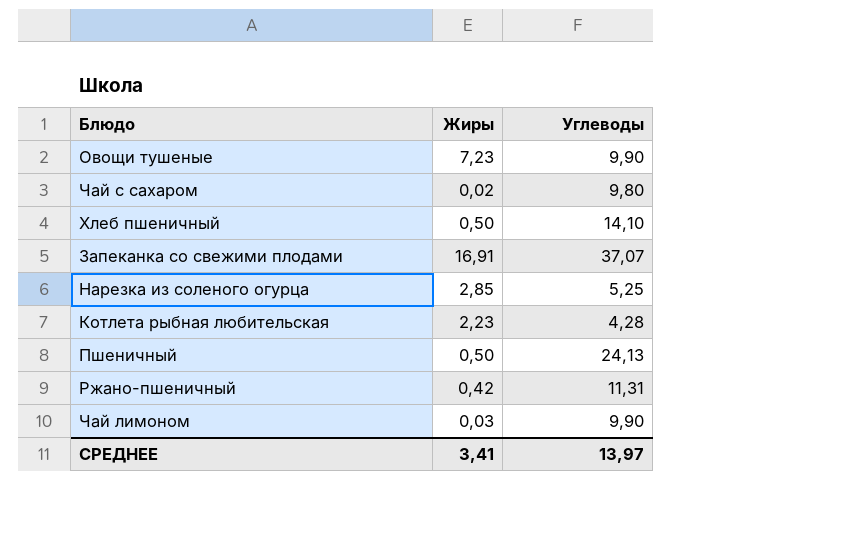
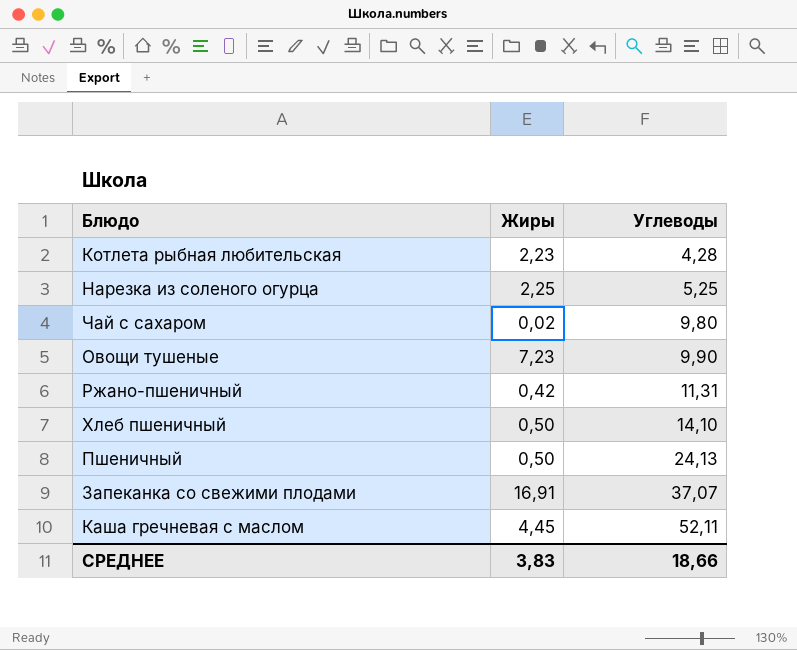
row order: none -> Углеводы ascending
row Чай лимоном: 0,03 | 9,90 -> none
Нарезка из соленого огурца | Жиры: 2,85 -> 2,25
row Каша гречневая с маслом: none -> 4,45 | 52,11
СРЕДНЕЕ | Жиры: 3,41 -> 3,83
СРЕДНЕЕ | Углеводы: 13,97 -> 18,66

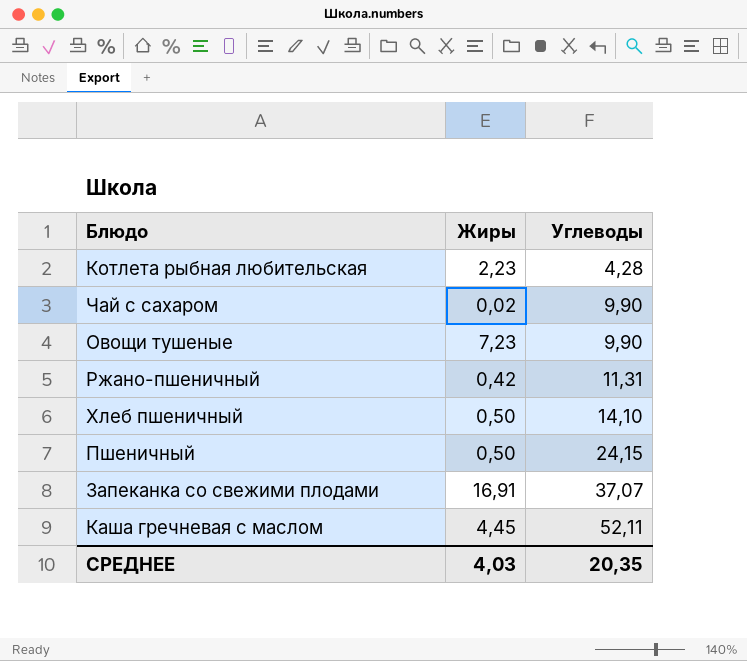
row Нарезка из соленого огурца: 2,25 | 5,25 -> none
Чай с сахаром | Углеводы: 9,80 -> 9,90
Пшеничный | Углеводы: 24,13 -> 24,15
СРЕДНЕЕ | Жиры: 3,83 -> 4,03
СРЕДНЕЕ | Углеводы: 18,66 -> 20,35

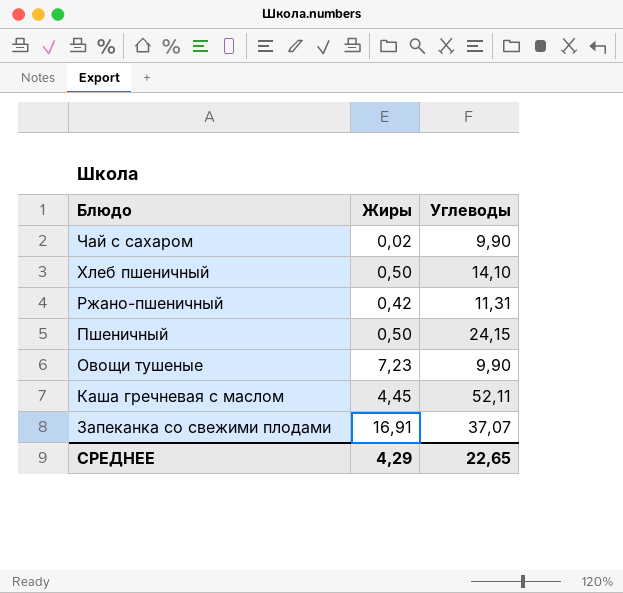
row order: Углеводы ascending -> Блюдо descending
row Котлета рыбная любительская: 2,23 | 4,28 -> none
СРЕДНЕЕ | Жиры: 4,03 -> 4,29
СРЕДНЕЕ | Углеводы: 20,35 -> 22,65

